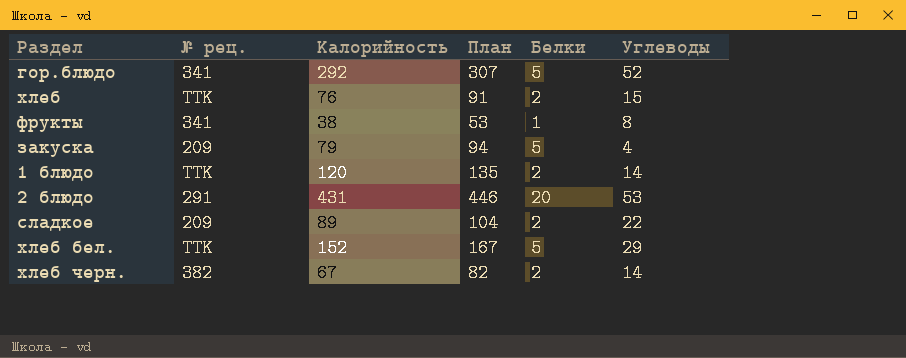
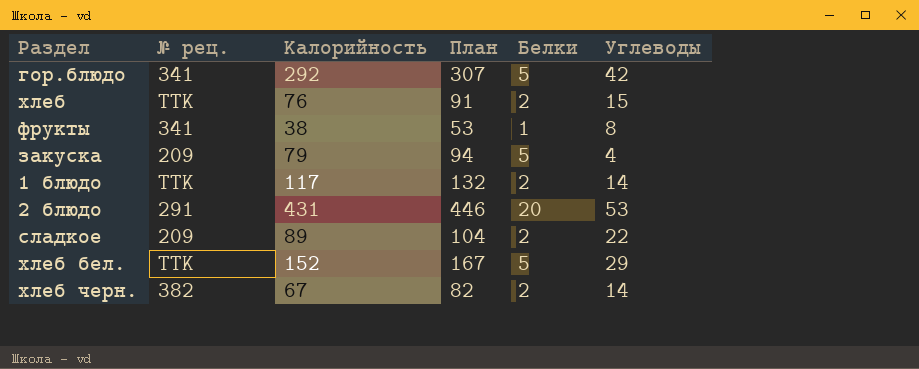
гор.блюдо | Углеводы: 52 -> 42
1 блюдо | Калорийность: 120 -> 117
1 блюдо | План: 135 -> 132

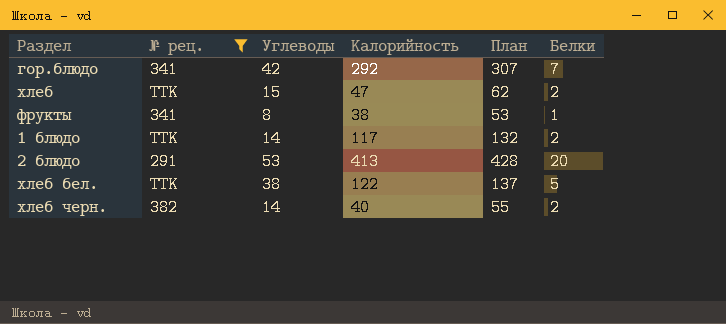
filter: none -> № рец. != 209
column Углеводы | position: 6 -> 3
гор.блюдо | Белки: 5 -> 7
хлеб | Калорийность: 76 -> 47
хлеб | План: 91 -> 62
2 блюдо | Калорийность: 431 -> 413
2 блюдо | План: 446 -> 428
хлеб бел. | Углеводы: 29 -> 38
хлеб бел. | Калорийность: 152 -> 122
хлеб бел. | План: 167 -> 137
хлеб черн. | Калорийность: 67 -> 40
хлеб черн. | План: 82 -> 55

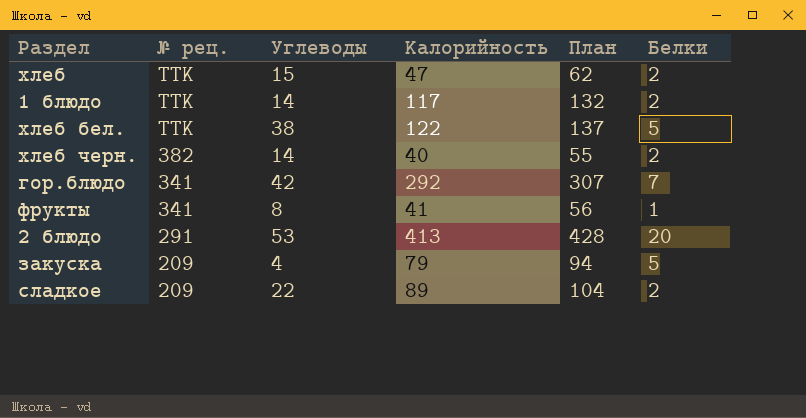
filter: № рец. != 209 -> none
row order: none -> № рец. descending
фрукты | Калорийность: 38 -> 41
фрукты | План: 53 -> 56

